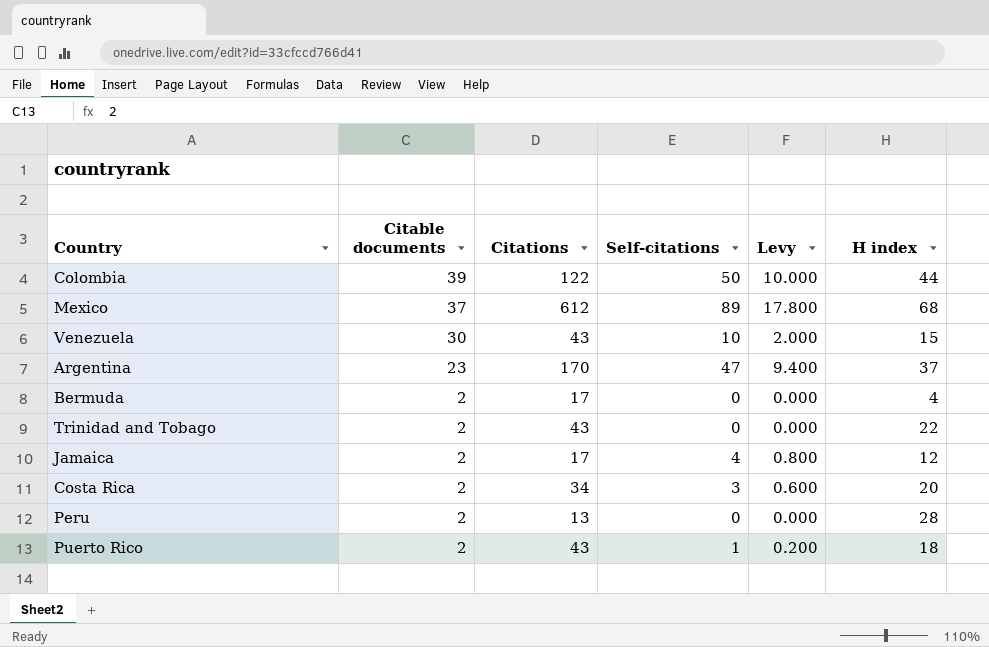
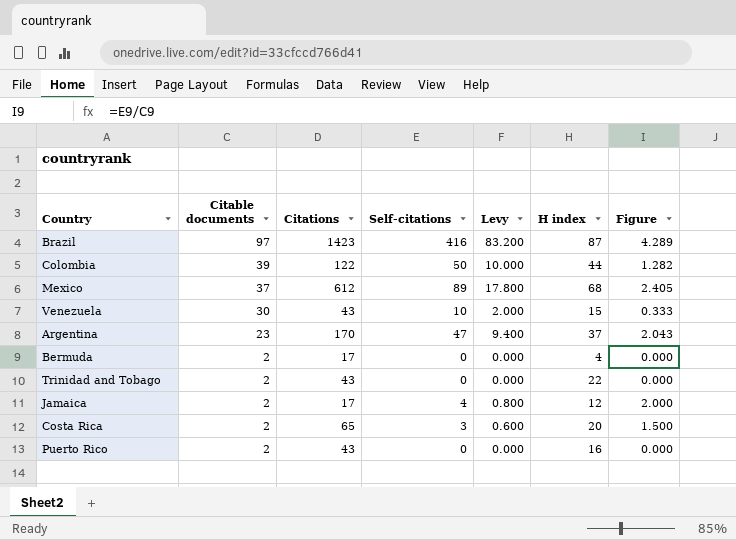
column Figure | formula: none -> [Self-citations] / [Citable documents]
row Peru: 2 | 13 | 0 | 0.000 | 28 -> none
row Brazil: none -> 97 | 1423 | 416 | 83.200 | 87 | 4.289
Costa Rica | Citations: 34 -> 65
Puerto Rico | Self-citations: 1 -> 0
Puerto Rico | Levy: 0.200 -> 0.000
Puerto Rico | H index: 18 -> 16

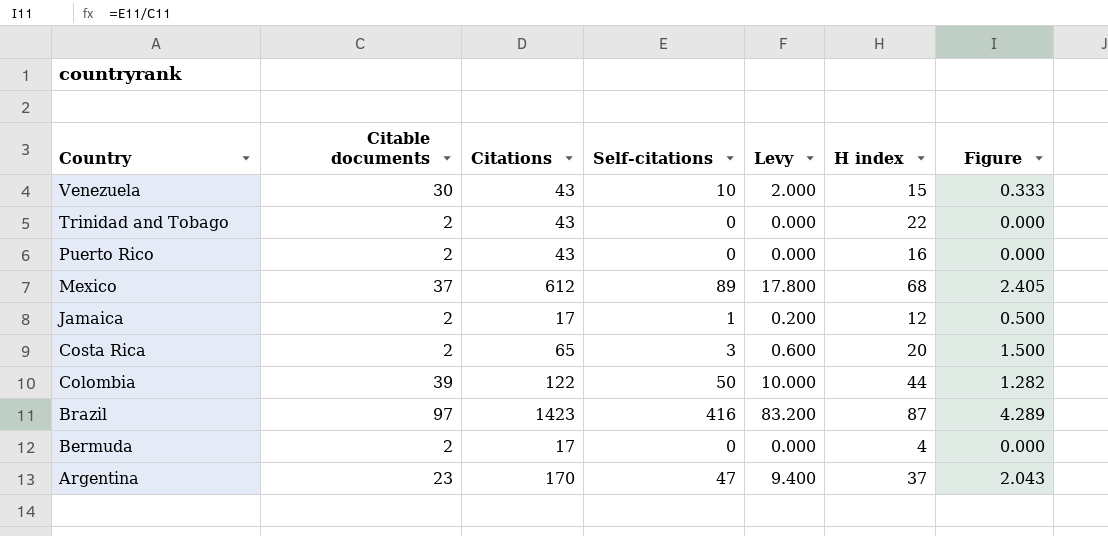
row order: Citable documents descending -> Country descending
Jamaica | Self-citations: 4 -> 1
Jamaica | Levy: 0.800 -> 0.200
Jamaica | Figure: 2.000 -> 0.500

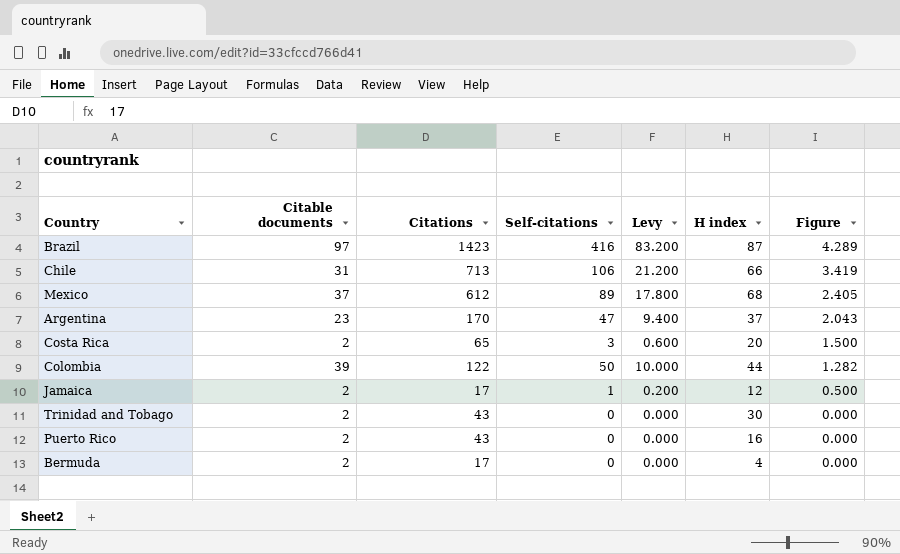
row order: Country descending -> Figure descending
row Venezuela: 30 | 43 | 10 | 2.000 | 15 | 0.333 -> none
row Chile: none -> 31 | 713 | 106 | 21.200 | 66 | 3.419
Trinidad and Tobago | H index: 22 -> 30

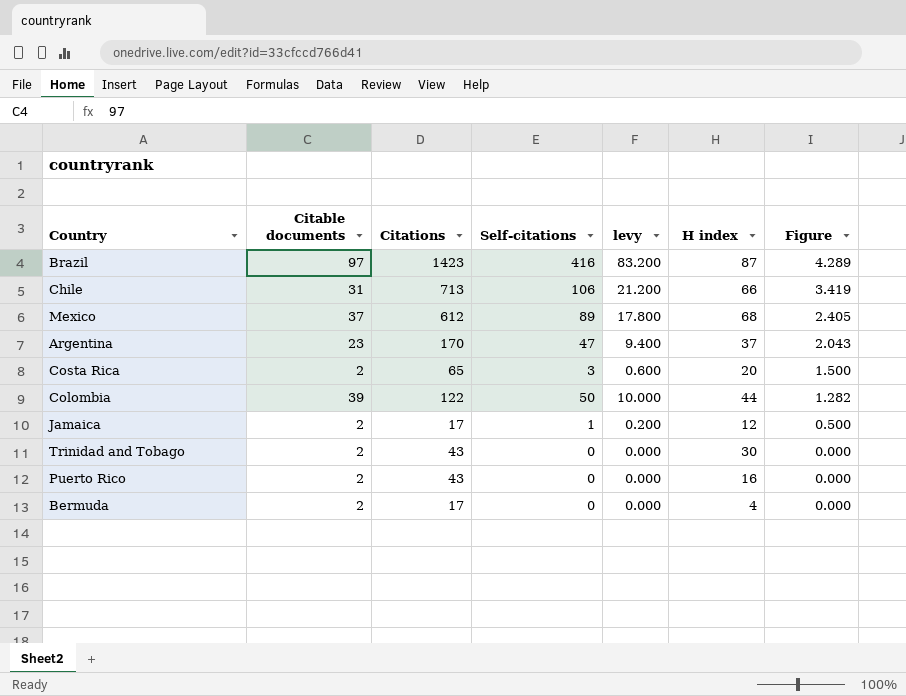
column name: Levy -> levy

